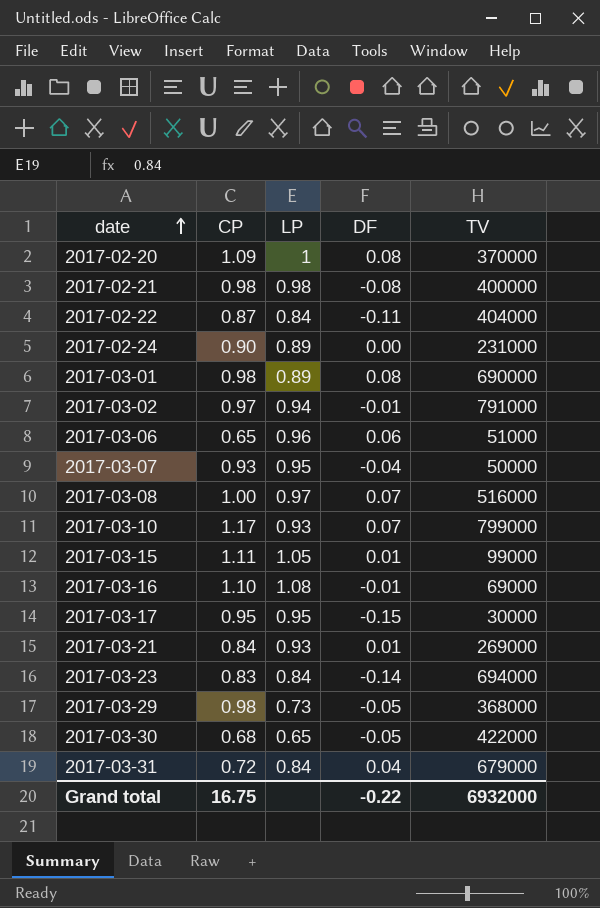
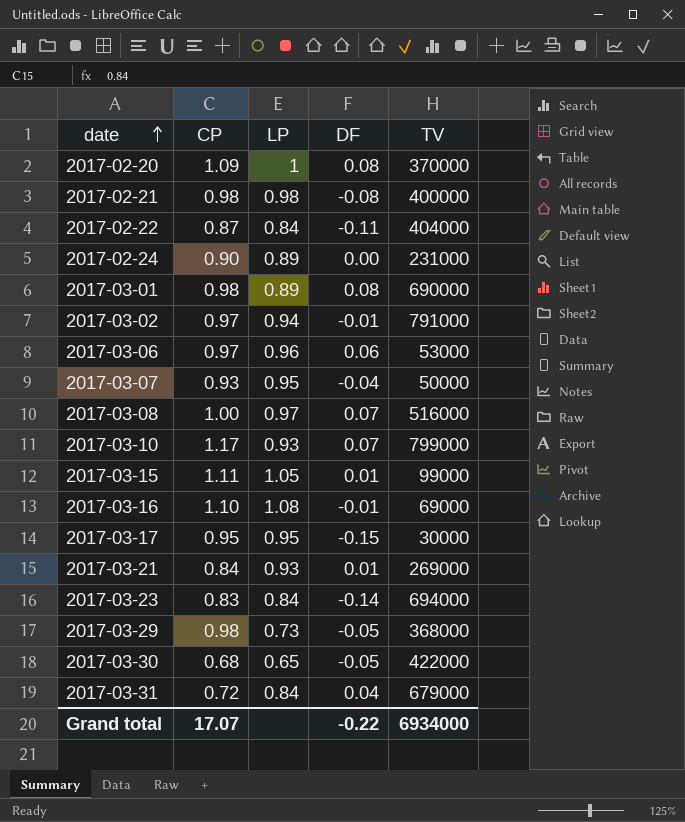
2017-03-06 | CP: 0.65 -> 0.97
2017-03-06 | TV: 51000 -> 53000
Grand total | CP: 16.75 -> 17.07
Grand total | TV: 6932000 -> 6934000

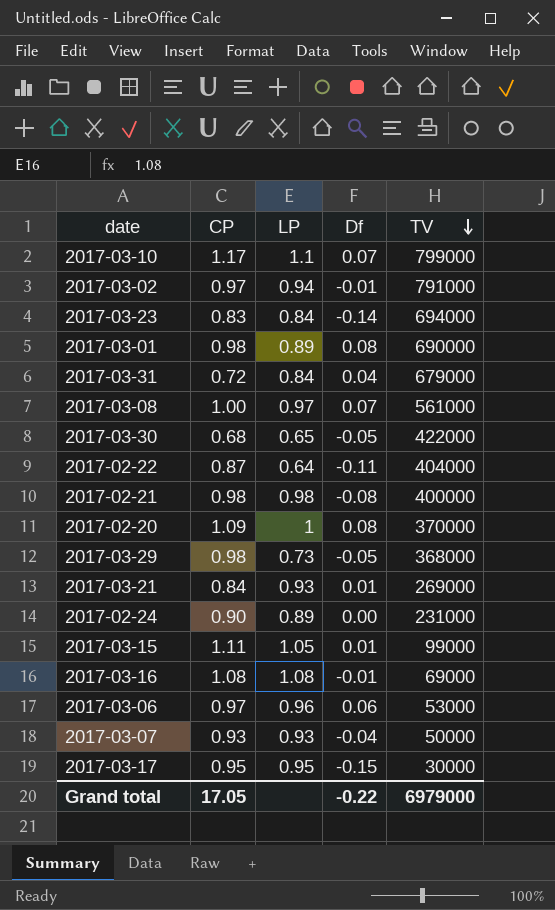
row order: date ascending -> TV descending
column name: DF -> Df
2017-03-10 | LP: 0.93 -> 1.1
2017-03-08 | TV: 516000 -> 561000
2017-02-22 | LP: 0.84 -> 0.64
2017-03-16 | CP: 1.10 -> 1.08
2017-03-07 | LP: 0.95 -> 0.93
Grand total | CP: 17.07 -> 17.05
Grand total | TV: 6934000 -> 6979000

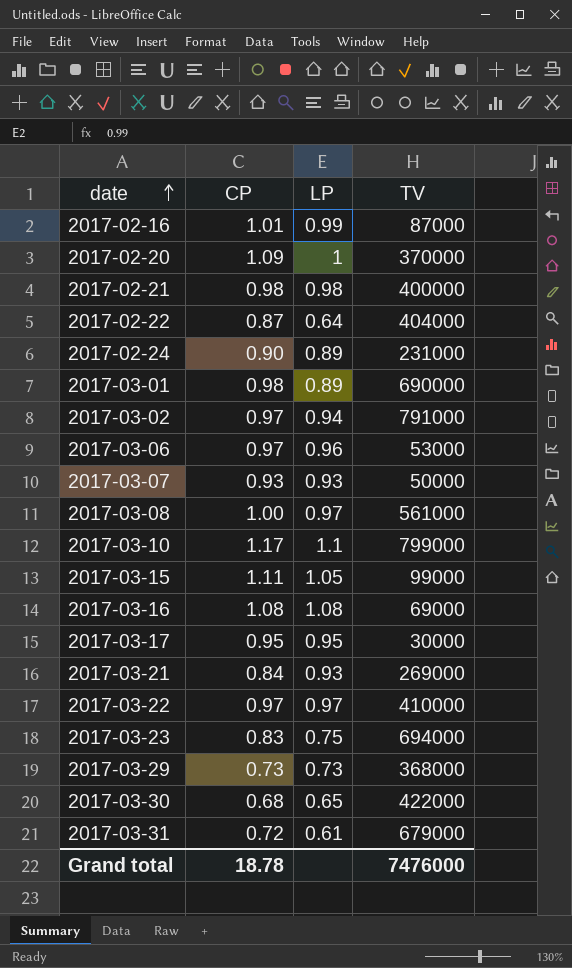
row order: TV descending -> date ascending
column Df | position: 4 -> none
row 2017-02-16: none -> 1.01 | 0.99 | 87000
row 2017-03-22: none -> 0.97 | 0.97 | 410000
2017-03-23 | LP: 0.84 -> 0.75
2017-03-29 | CP: 0.98 -> 0.73
2017-03-31 | LP: 0.84 -> 0.61
Grand total | CP: 17.05 -> 18.78
Grand total | TV: 6979000 -> 7476000

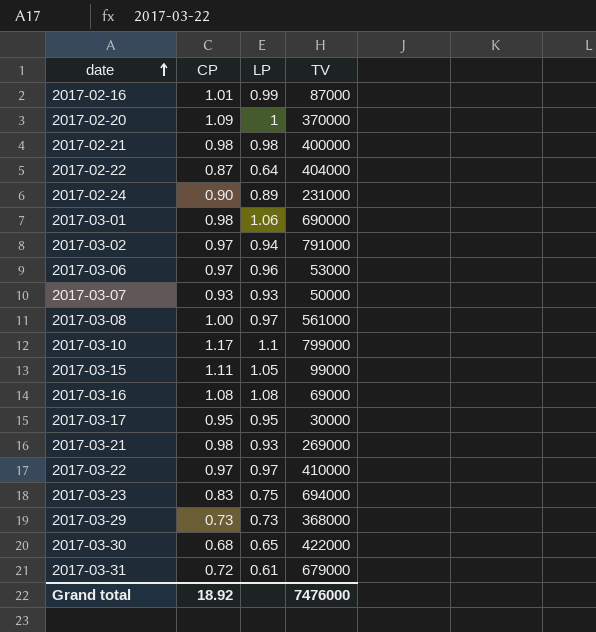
2017-03-01 | LP: 0.89 -> 1.06
2017-03-21 | CP: 0.84 -> 0.98
Grand total | CP: 18.78 -> 18.92

